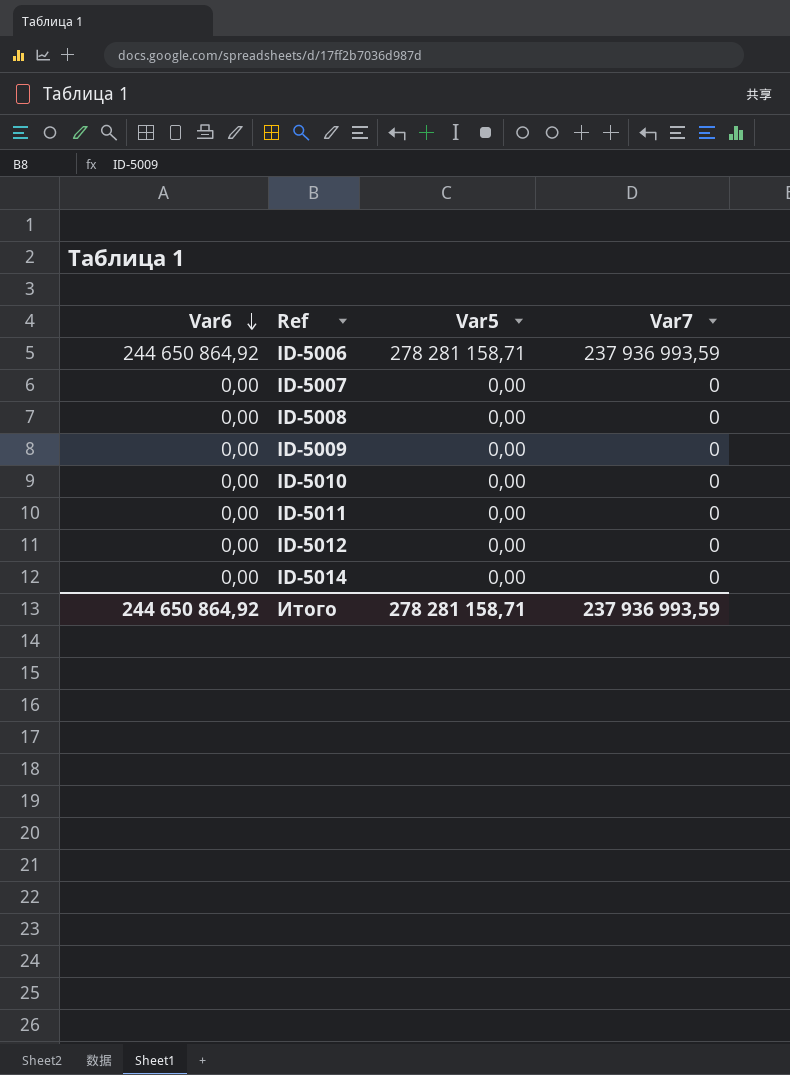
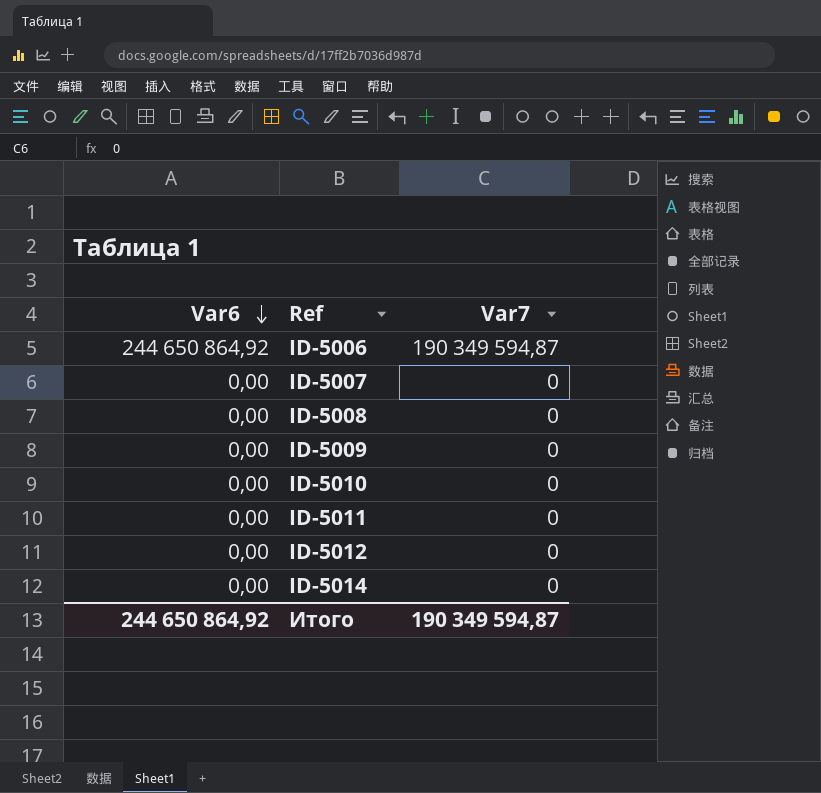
column Var5 | position: 3 -> none
ID-5006 | Var7: 237 936 993,59 -> 190 349 594,87
Итого | Var7: 237 936 993,59 -> 190 349 594,87

